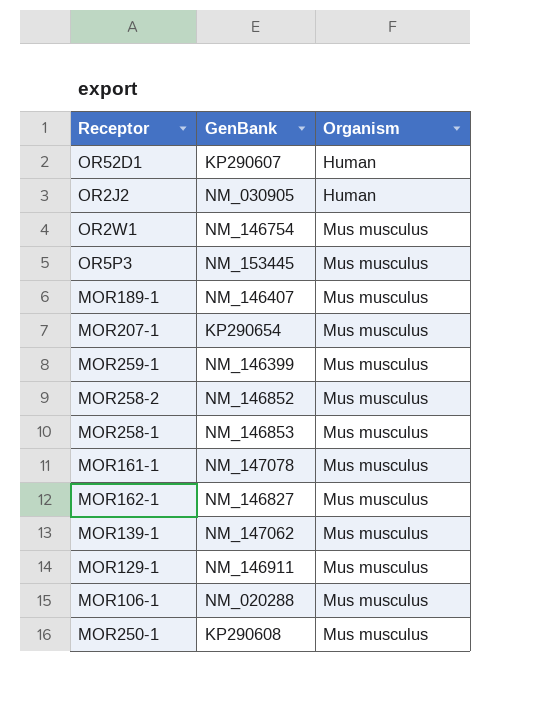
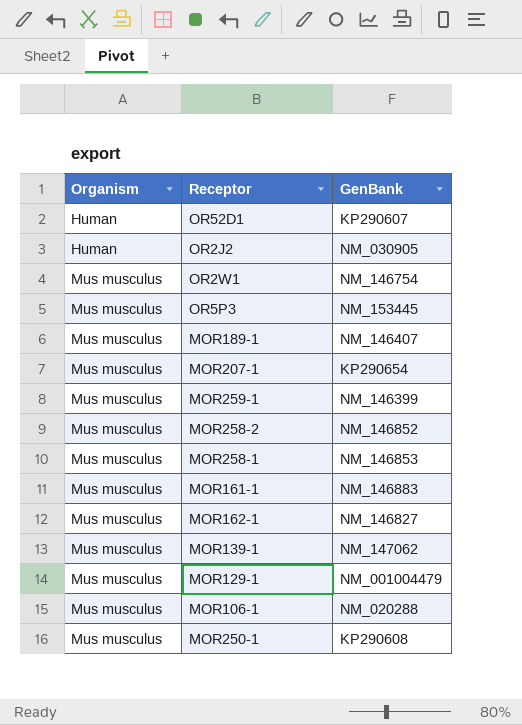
column Organism | position: 3 -> 1
MOR161-1 | GenBank: NM_147078 -> NM_146883
MOR129-1 | GenBank: NM_146911 -> NM_001004479

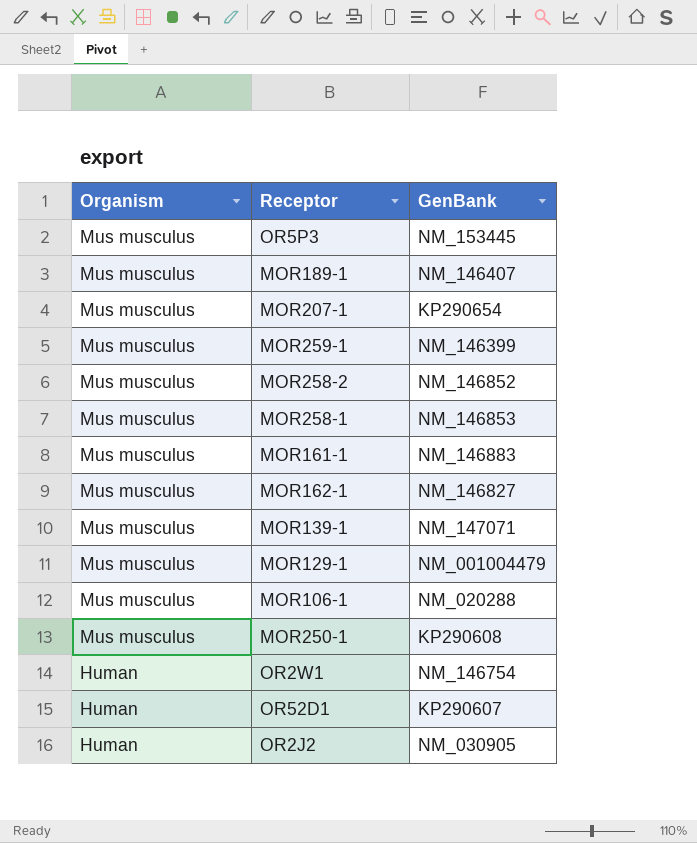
row order: Organism ascending -> Organism descending
MOR139-1 | GenBank: NM_147062 -> NM_147071
OR2W1 | Organism: Mus musculus -> Human

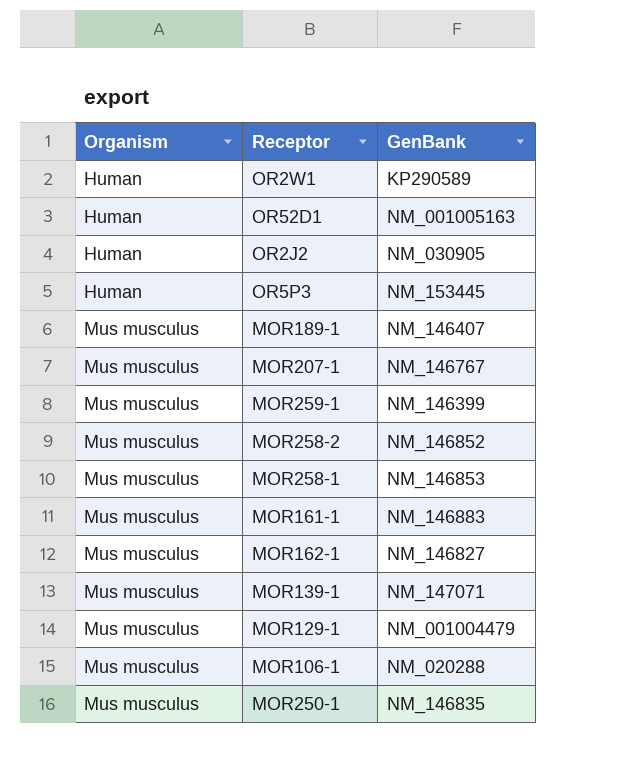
row order: Organism descending -> Organism ascending
OR2W1 | GenBank: NM_146754 -> KP290589
OR52D1 | GenBank: KP290607 -> NM_001005163
OR5P3 | Organism: Mus musculus -> Human
MOR207-1 | GenBank: KP290654 -> NM_146767
MOR250-1 | GenBank: KP290608 -> NM_146835

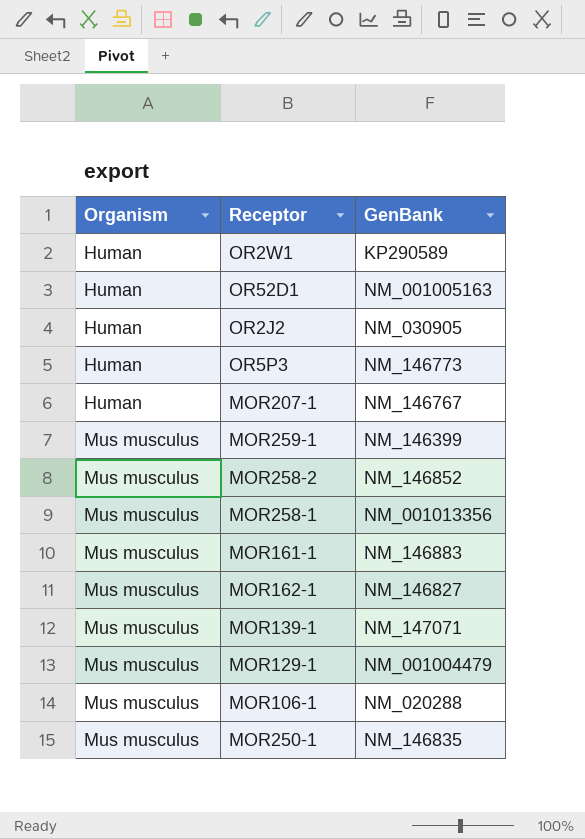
row MOR189-1: Mus musculus | NM_146407 -> none
OR5P3 | GenBank: NM_153445 -> NM_146773
MOR207-1 | Organism: Mus musculus -> Human
MOR258-1 | GenBank: NM_146853 -> NM_001013356

